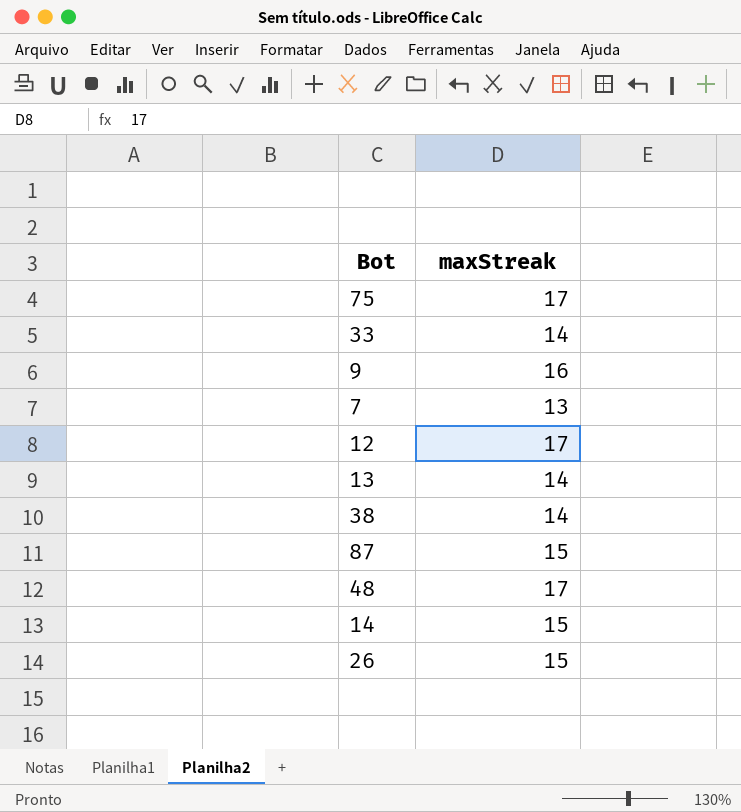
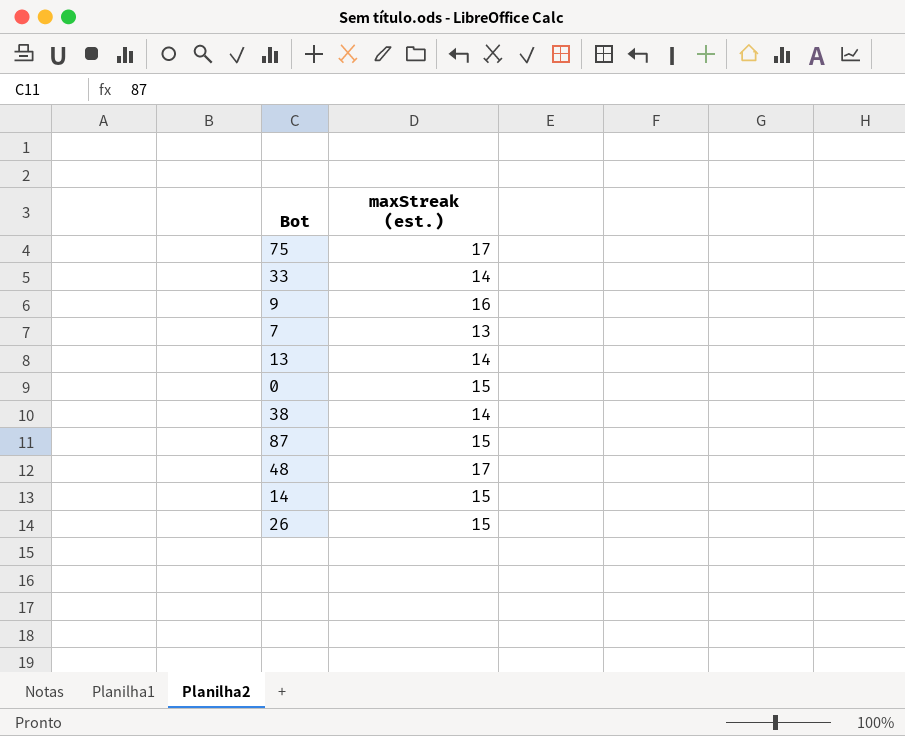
column name: maxStreak -> maxStreak (est.)
row 12: 17 -> none
row 0: none -> 15

